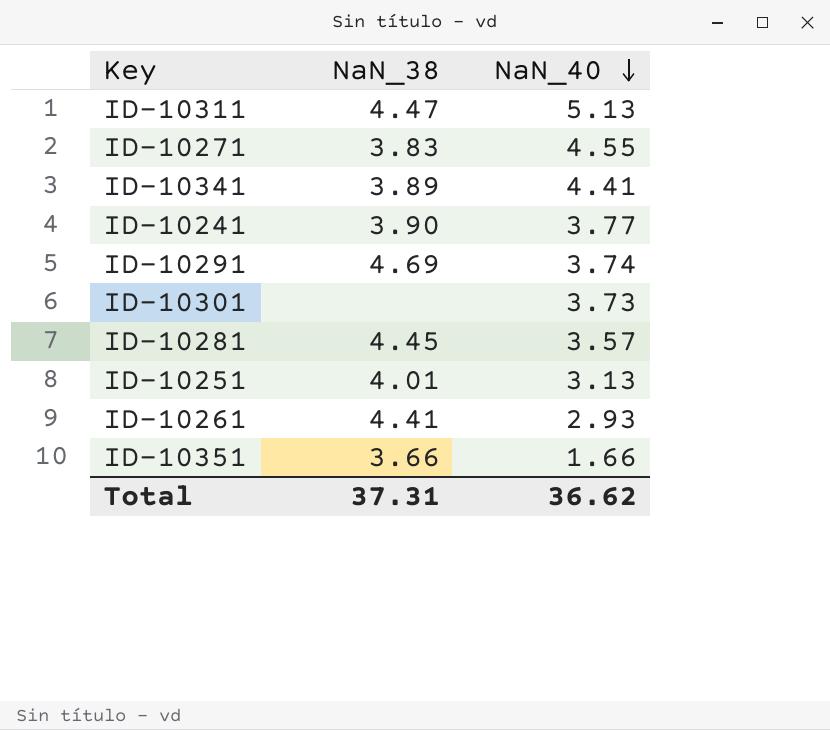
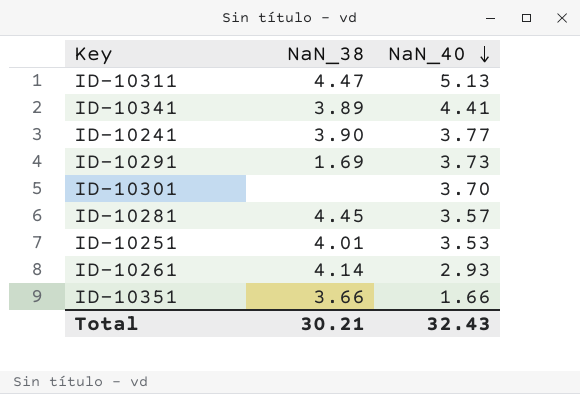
row ID-10271: 3.83 | 4.55 -> none
ID-10291 | NaN_38: 4.69 -> 1.69
ID-10291 | NaN_40: 3.74 -> 3.73
ID-10301 | NaN_40: 3.73 -> 3.70
ID-10251 | NaN_40: 3.13 -> 3.53
ID-10261 | NaN_38: 4.41 -> 4.14
Total | NaN_38: 37.31 -> 30.21
Total | NaN_40: 36.62 -> 32.43

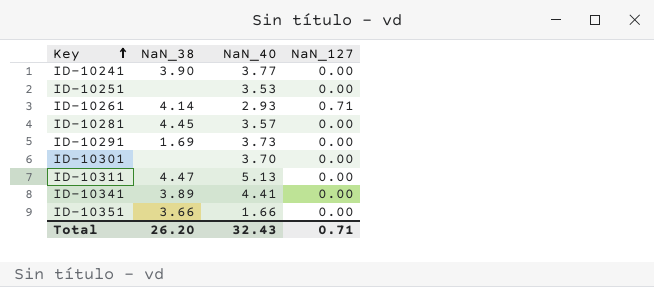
row order: NaN_40 descending -> Key ascending
column NaN_127 | position: none -> 4
ID-10251 | NaN_38: 4.01 -> none
Total | NaN_38: 30.21 -> 26.20

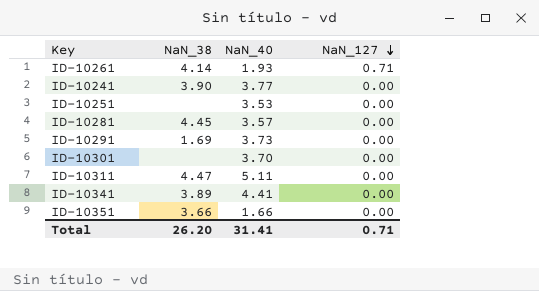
row order: Key ascending -> NaN_127 descending
ID-10261 | NaN_40: 2.93 -> 1.93
ID-10311 | NaN_40: 5.13 -> 5.11
Total | NaN_40: 32.43 -> 31.41

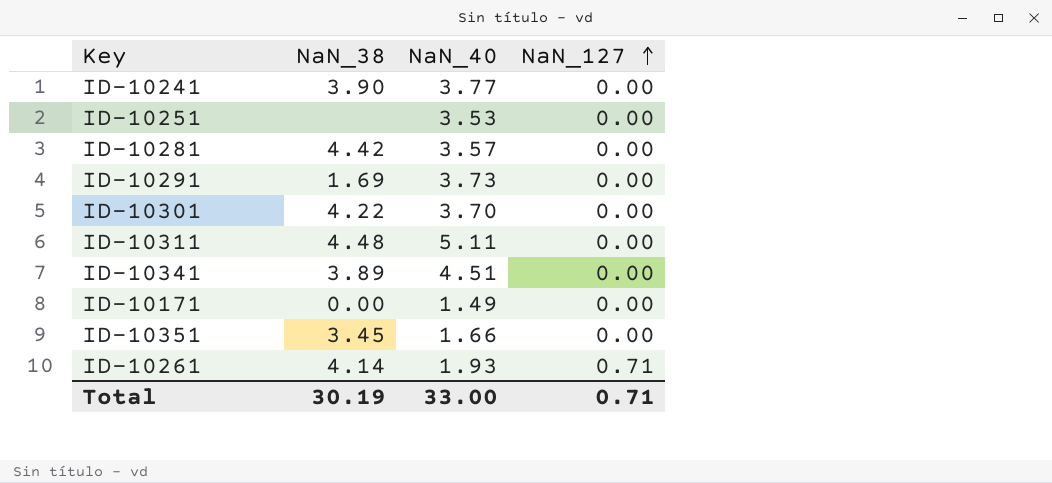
row order: NaN_127 descending -> NaN_127 ascending
ID-10281 | NaN_38: 4.45 -> 4.42
ID-10301 | NaN_38: none -> 4.22
ID-10311 | NaN_38: 4.47 -> 4.48
ID-10341 | NaN_40: 4.41 -> 4.51
row ID-10171: none -> 0.00 | 1.49 | 0.00
ID-10351 | NaN_38: 3.66 -> 3.45
Total | NaN_38: 26.20 -> 30.19
Total | NaN_40: 31.41 -> 33.00

